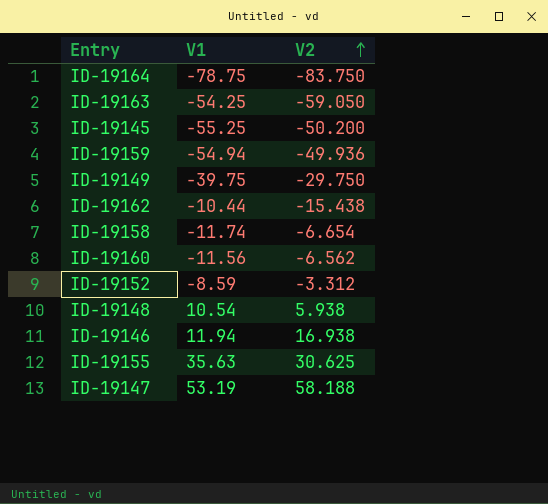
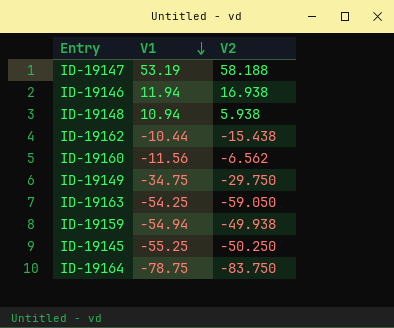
row order: V2 ascending -> V1 descending
row ID-19158: -11.74 | -6.654 -> none
row ID-19152: -8.59 | -3.312 -> none
row ID-19155: 35.63 | 30.625 -> none
ID-19148 | V1: 10.54 -> 10.94
ID-19149 | V1: -39.75 -> -34.75
ID-19159 | V2: -49.936 -> -49.938
ID-19145 | V2: -50.200 -> -50.250

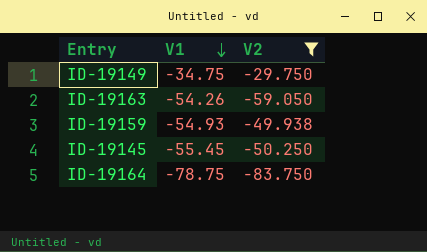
filter: none -> V2 <= -29.750
ID-19163 | V1: -54.25 -> -54.26
ID-19159 | V1: -54.94 -> -54.93
ID-19145 | V1: -55.25 -> -55.45

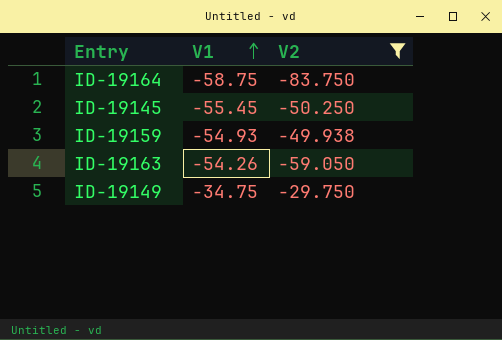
row order: V1 descending -> V1 ascending
ID-19164 | V1: -78.75 -> -58.75

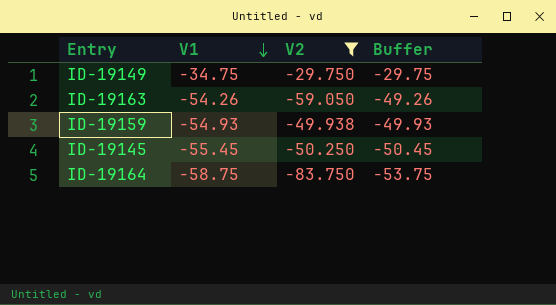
row order: V1 ascending -> V1 descending
column Buffer | formula: none -> [V1] + 5

